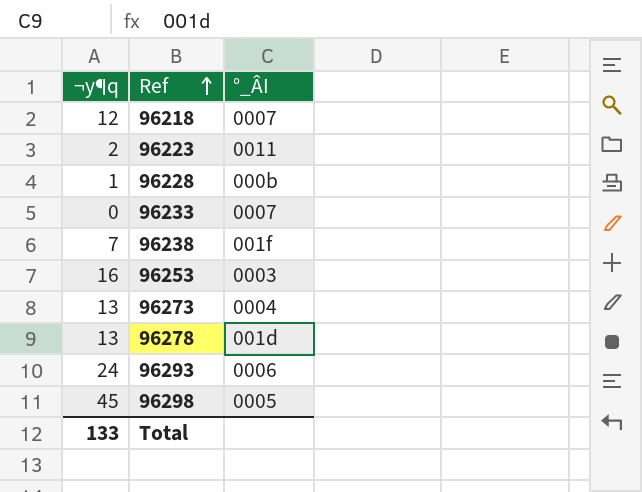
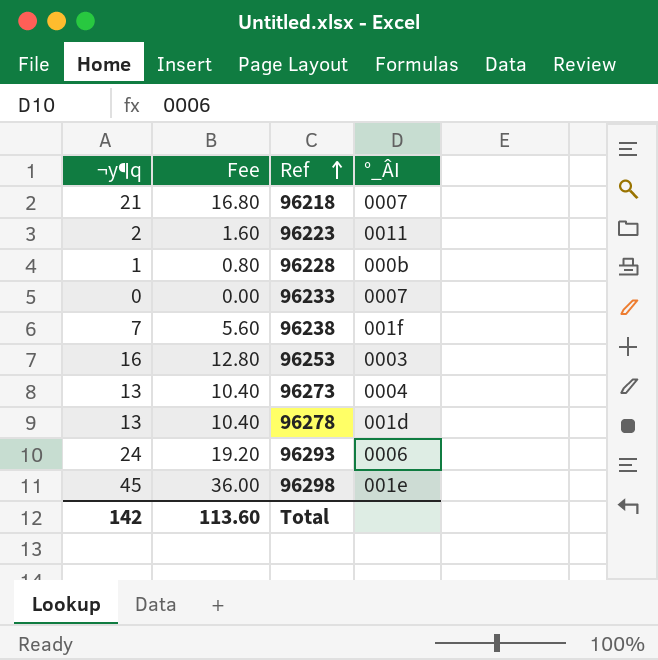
column Fee | formula: none -> [¬y¶q] * 0.8
96218 | ¬y¶q: 12 -> 21
96298 | °_ÂI: 0005 -> 001e
Total | ¬y¶q: 133 -> 142

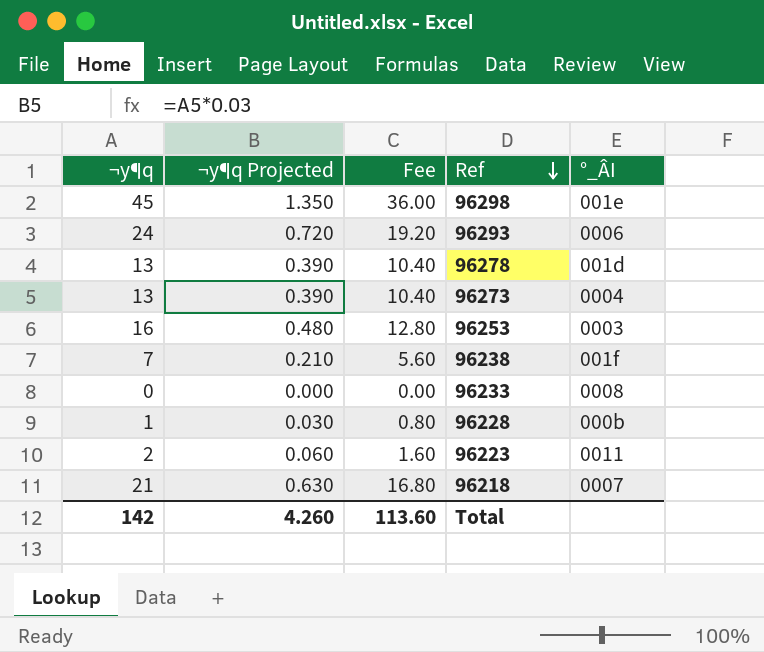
row order: Ref ascending -> Ref descending
column ¬y¶q Projected | formula: none -> [¬y¶q] * 0.03
96233 | °_ÂI: 0007 -> 0008

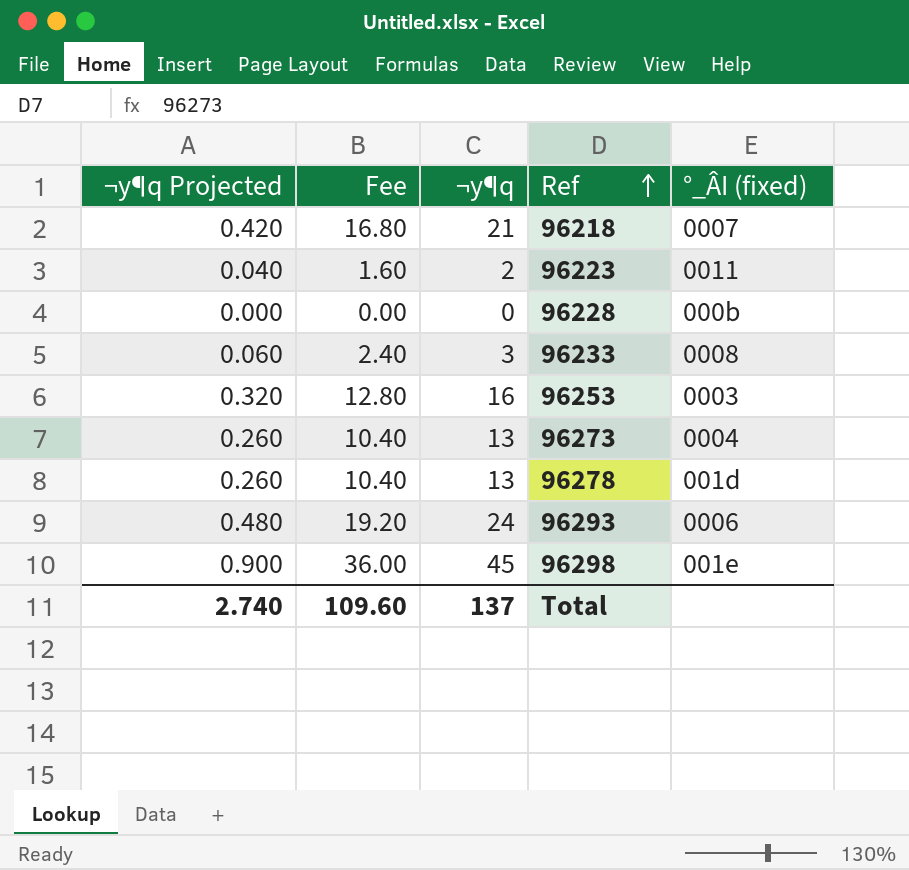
row order: Ref descending -> Ref ascending
column ¬y¶q Projected | formula: [¬y¶q] * 0.03 -> [¬y¶q] * 0.02
column ¬y¶q | position: 1 -> 3
column name: °_ÂI -> °_ÂI (fixed)
row 96238: 7 | 0.210 | 5.60 | 001f -> none
96228 | Fee: 0.80 -> 0.00
96228 | ¬y¶q: 1 -> 0
96233 | Fee: 0.00 -> 2.40
96233 | ¬y¶q: 0 -> 3
Total | ¬y¶q Projected: 4.260 -> 2.740
Total | Fee: 113.60 -> 109.60
Total | ¬y¶q: 142 -> 137

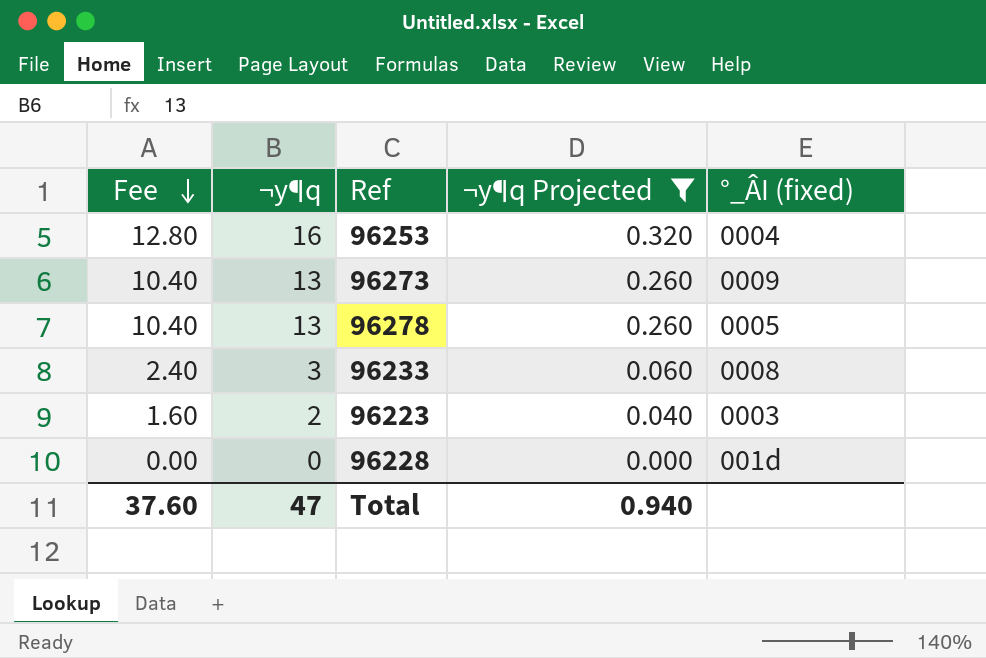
filter: none -> ¬y¶q Projected <= 0.320
row order: Ref ascending -> Fee descending
column ¬y¶q Projected | position: 1 -> 4
96253 | °_ÂI (fixed): 0003 -> 0004
96273 | °_ÂI (fixed): 0004 -> 0009
96278 | °_ÂI (fixed): 001d -> 0005
96223 | °_ÂI (fixed): 0011 -> 0003
96228 | °_ÂI (fixed): 000b -> 001d
Total | Fee: 109.60 -> 37.60
Total | ¬y¶q: 137 -> 47
Total | ¬y¶q Projected: 2.740 -> 0.940

